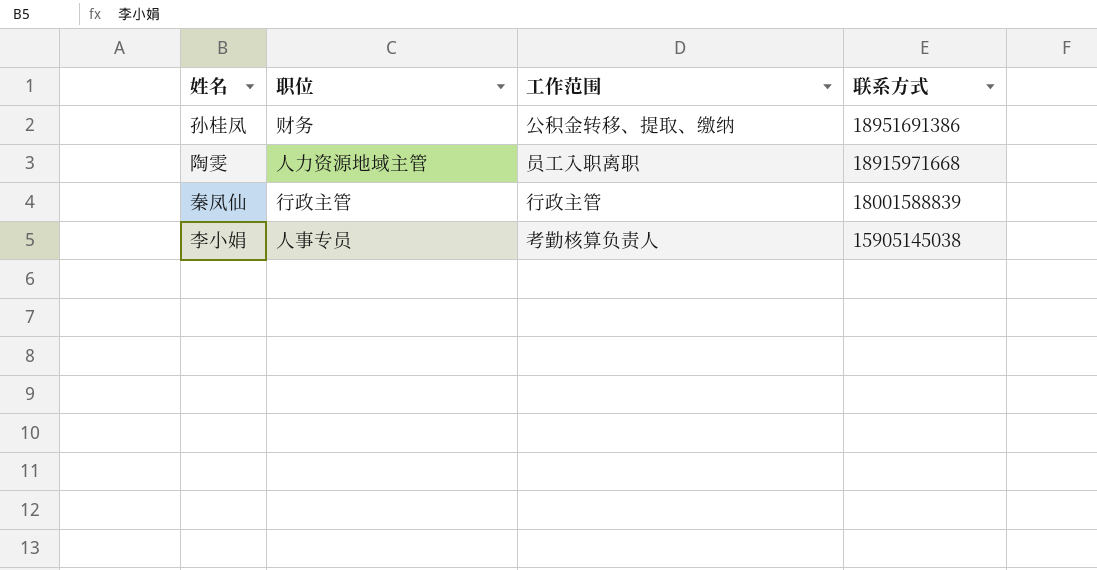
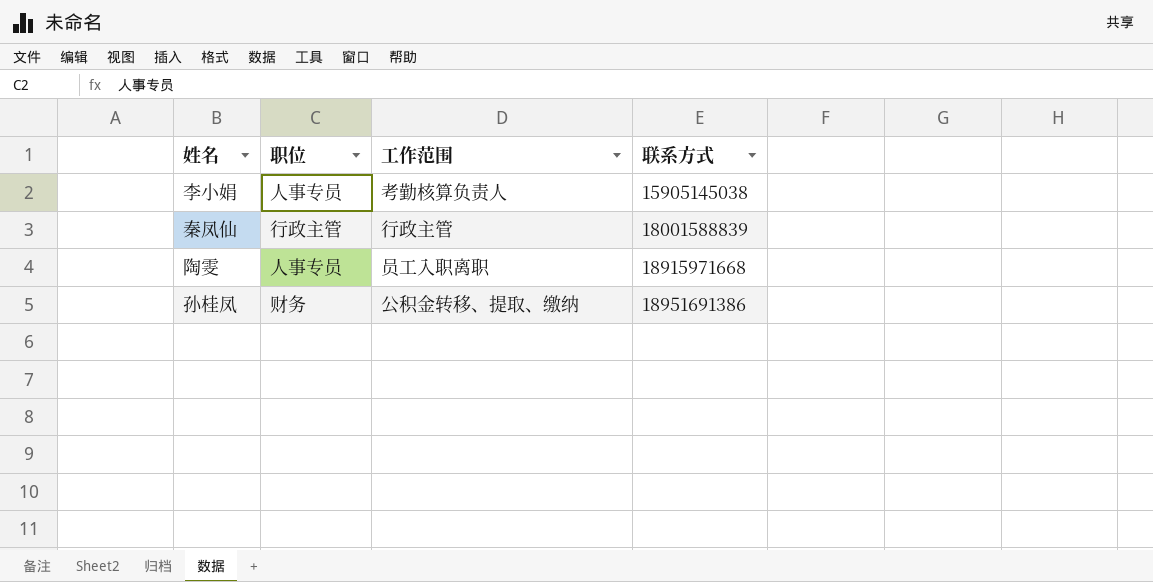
row order: 联系方式 descending -> 联系方式 ascending
陶雯 | 职位: 人力资源地域主管 -> 人事专员

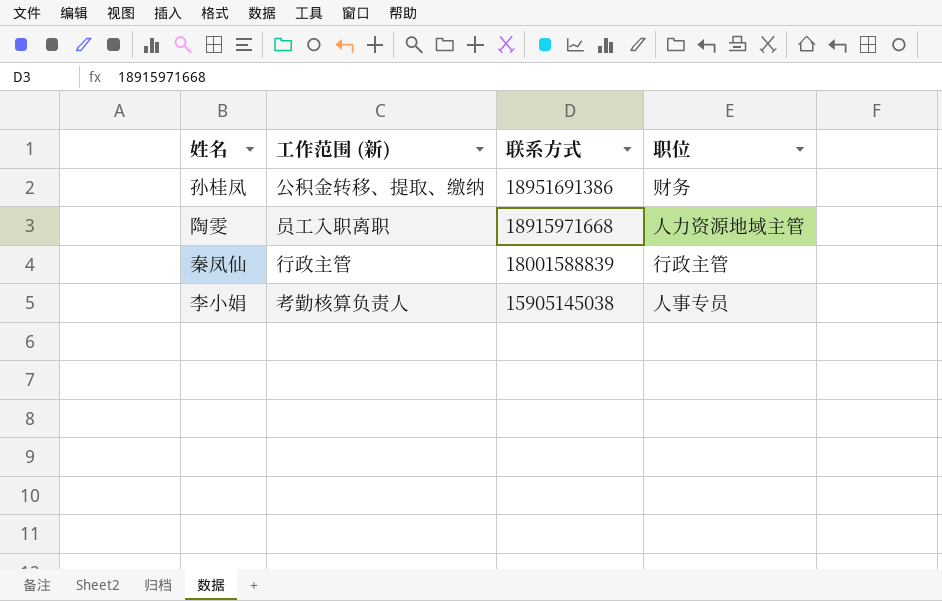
row order: 联系方式 ascending -> 联系方式 descending
column name: 工作范围 -> 工作范围 (新)
column 职位 | position: 2 -> 4
陶雯 | 职位: 人事专员 -> 人力资源地域主管

